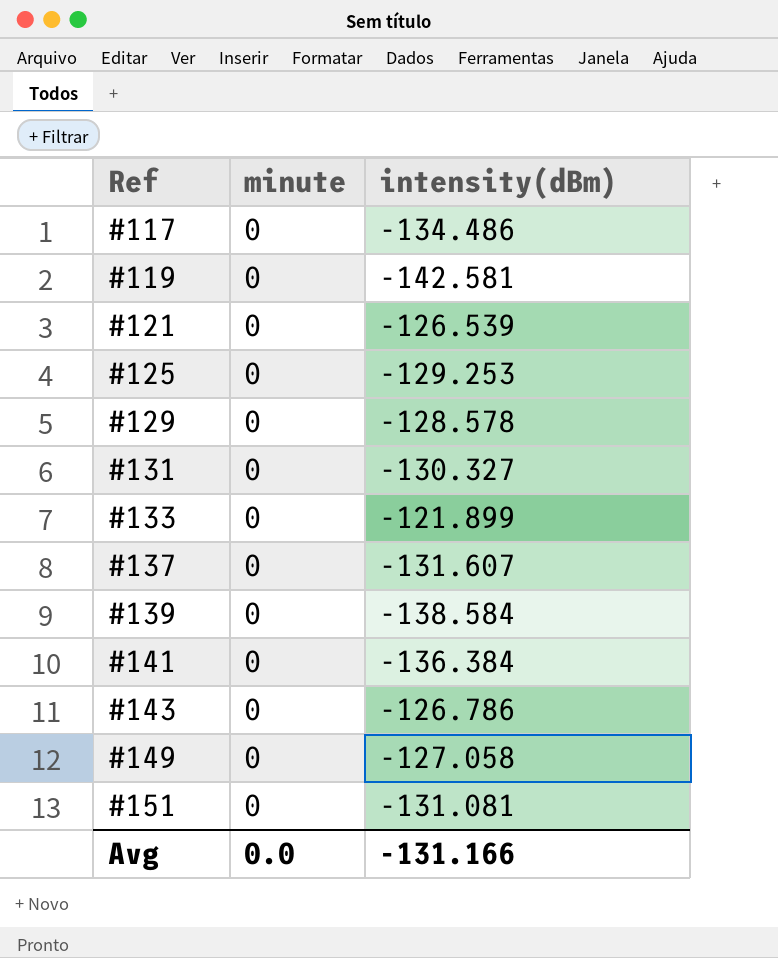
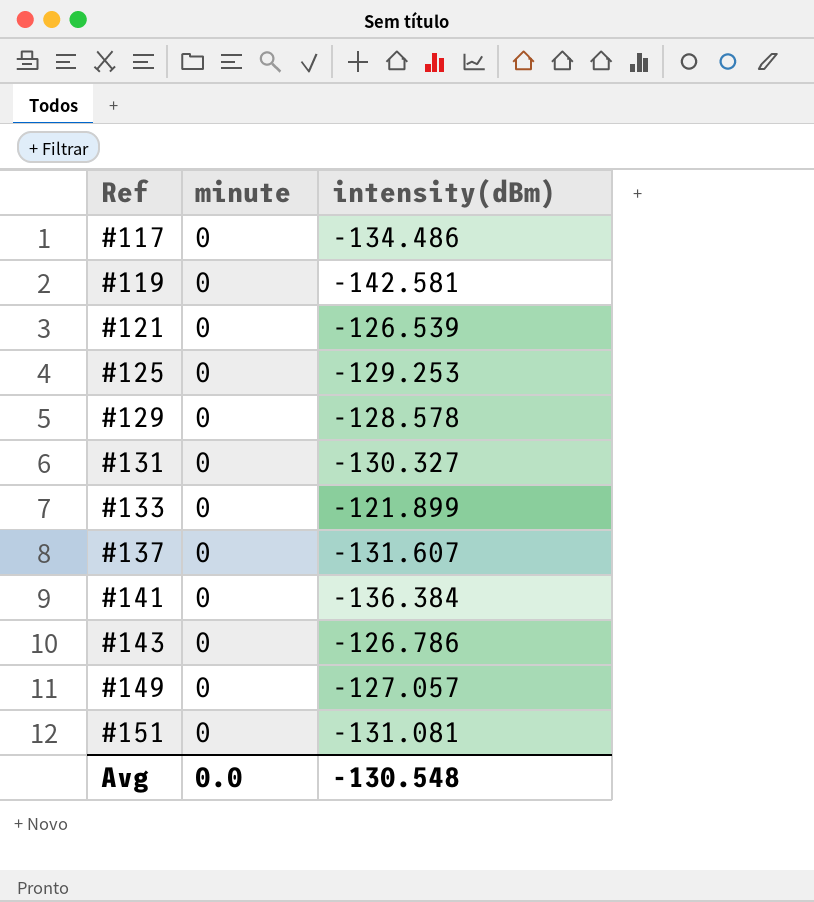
row #139: 0 | -138.584 -> none
#149 | intensity(dBm): -127.058 -> -127.057
Avg | intensity(dBm): -131.166 -> -130.548

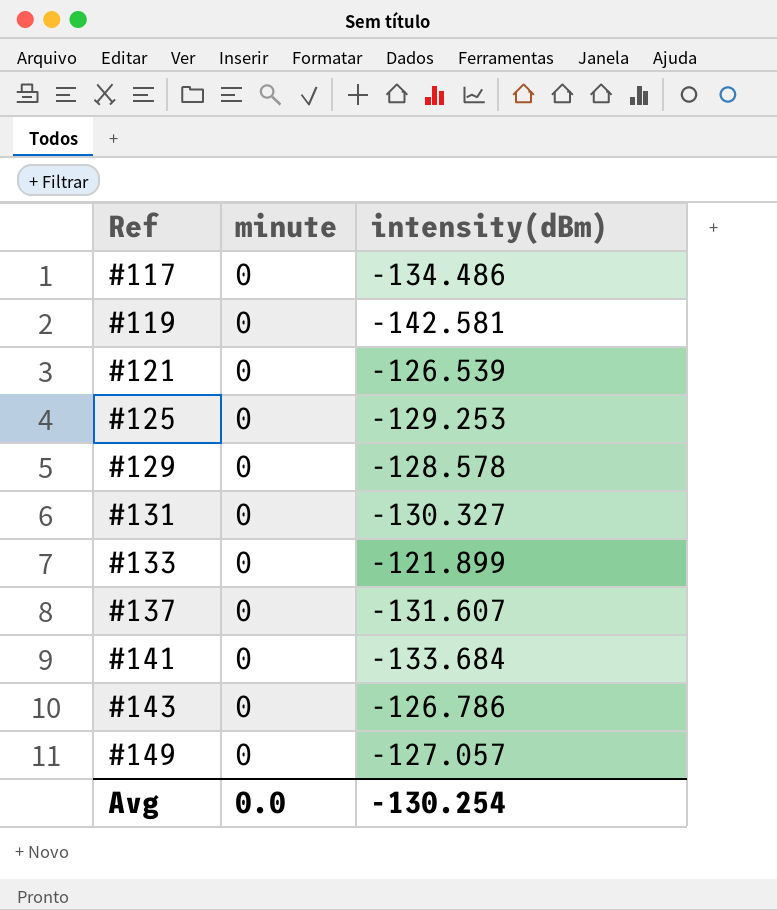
row #151: 0 | -131.081 -> none
#141 | intensity(dBm): -136.384 -> -133.684
Avg | intensity(dBm): -130.548 -> -130.254

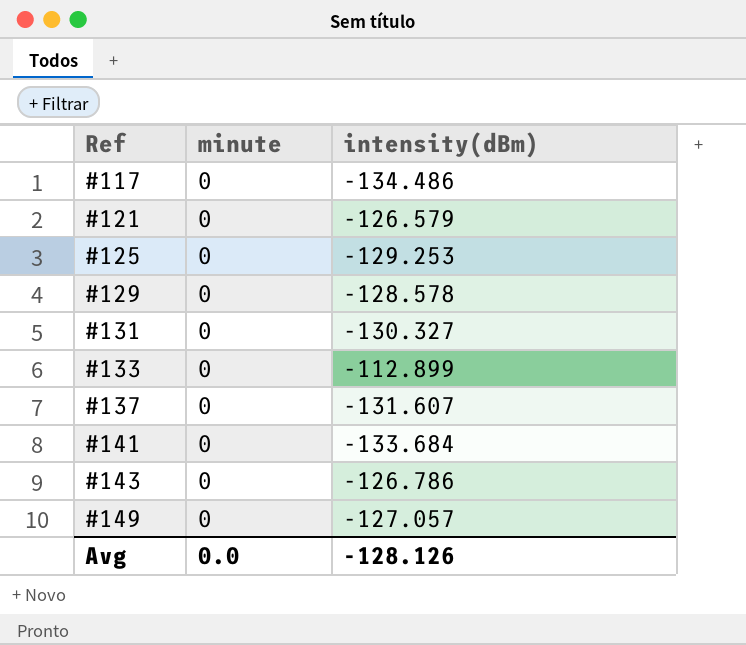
row #119: 0 | -142.581 -> none
#121 | intensity(dBm): -126.539 -> -126.579
#133 | intensity(dBm): -121.899 -> -112.899
Avg | intensity(dBm): -130.254 -> -128.126

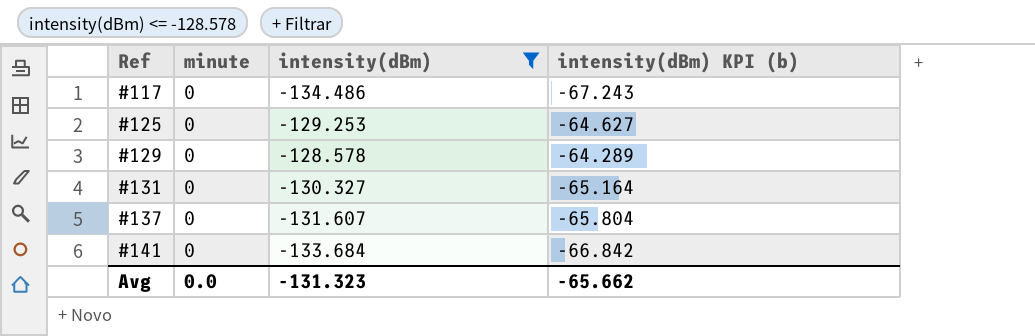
filter: none -> intensity(dBm) <= -128.578
column intensity(dBm) KPI (b) | formula: none -> [intensity(dBm)] * 0.5
Avg | intensity(dBm): -128.126 -> -131.323

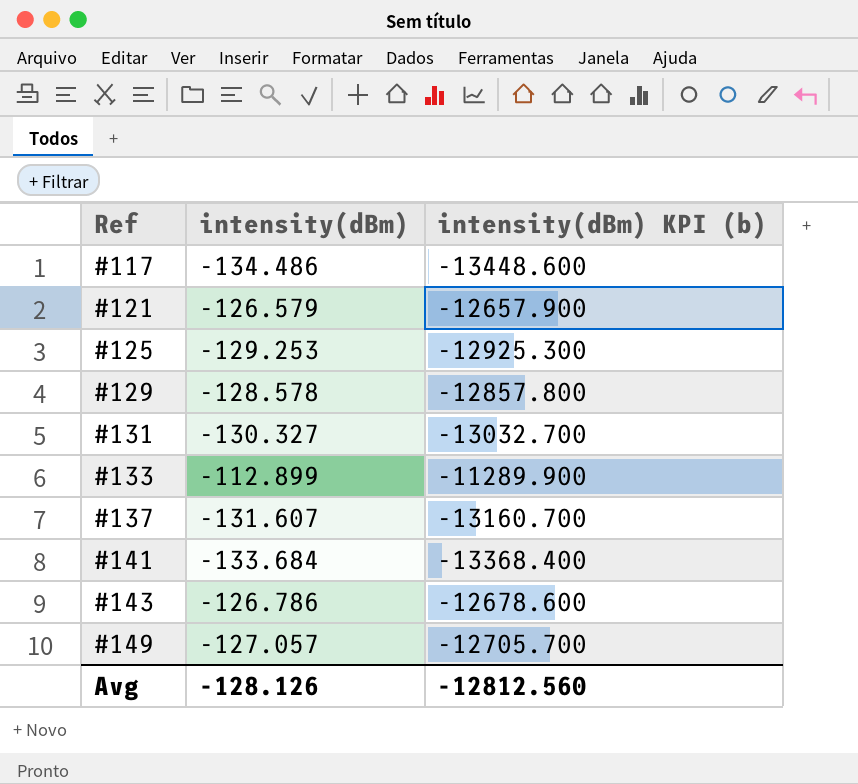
filter: intensity(dBm) <= -128.578 -> none
column minute | position: 2 -> none
column intensity(dBm) KPI (b) | formula: [intensity(dBm)] * 0.5 -> [intensity(dBm)] * 100
Avg | intensity(dBm): -131.323 -> -128.126
Avg | intensity(dBm) KPI (b): -65.662 -> -12812.560

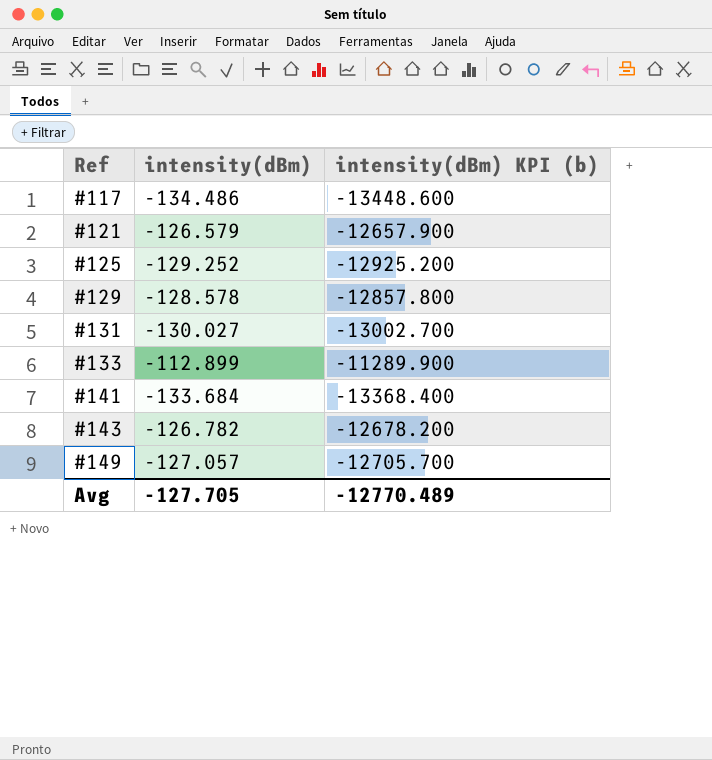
row #137: -131.607 | -13160.700 -> none
#125 | intensity(dBm): -129.253 -> -129.252
#125 | intensity(dBm) KPI (b): -12925.300 -> -12925.200
#131 | intensity(dBm): -130.327 -> -130.027
#131 | intensity(dBm) KPI (b): -13032.700 -> -13002.700
#143 | intensity(dBm): -126.786 -> -126.782
#143 | intensity(dBm) KPI (b): -12678.600 -> -12678.200
Avg | intensity(dBm): -128.126 -> -127.705
Avg | intensity(dBm) KPI (b): -12812.560 -> -12770.489

